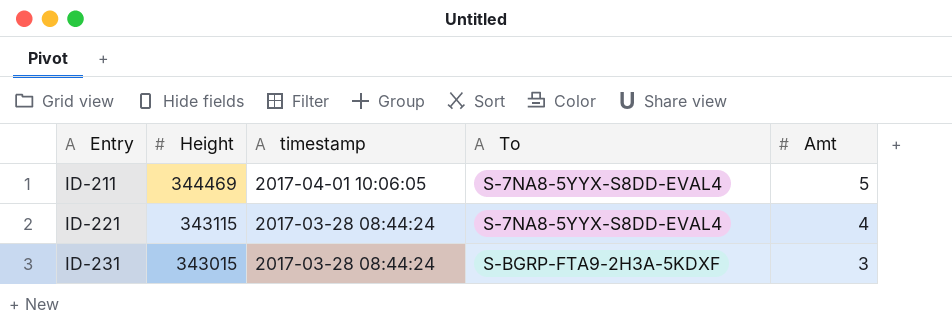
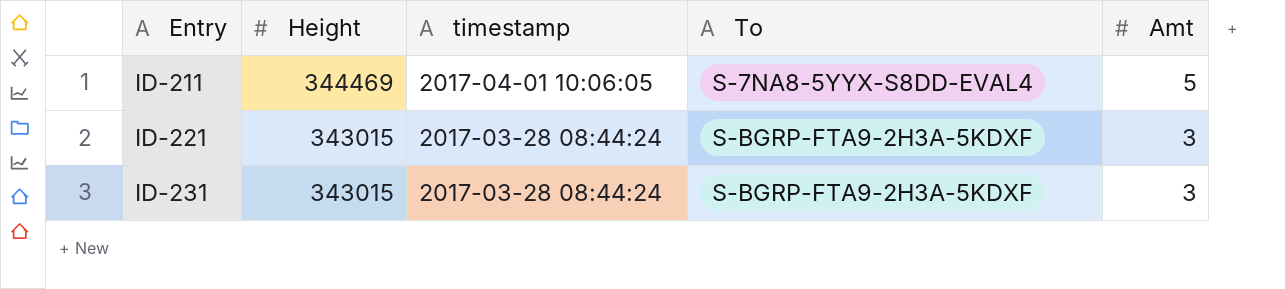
ID-221 | Height: 343115 -> 343015
ID-221 | To: S-7NA8-5YYX-S8DD-EVAL4 -> S-BGRP-FTA9-2H3A-5KDXF
ID-221 | Amt: 4 -> 3

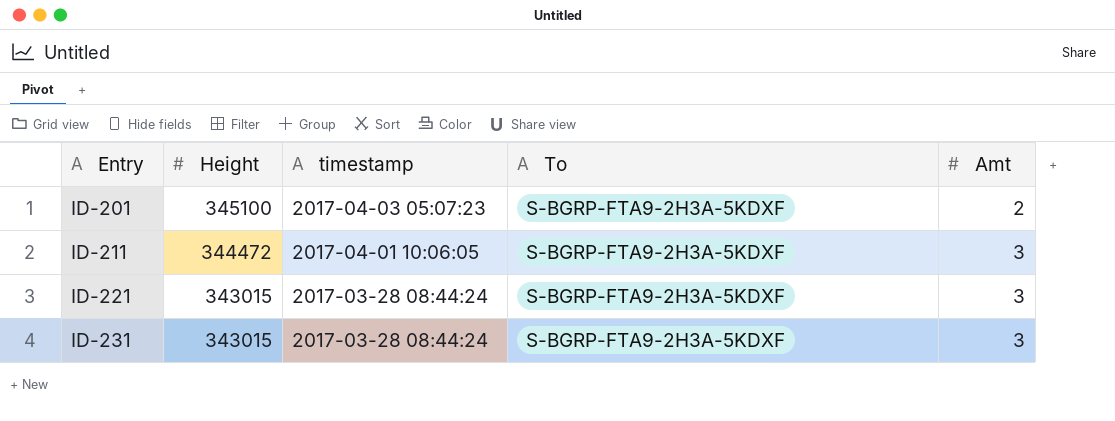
row ID-201: none -> 345100 | 2017-04-03 05:07:23 | S-BGRP-FTA9-2H3A-5KDXF | 2
ID-211 | Height: 344469 -> 344472
ID-211 | To: S-7NA8-5YYX-S8DD-EVAL4 -> S-BGRP-FTA9-2H3A-5KDXF
ID-211 | Amt: 5 -> 3

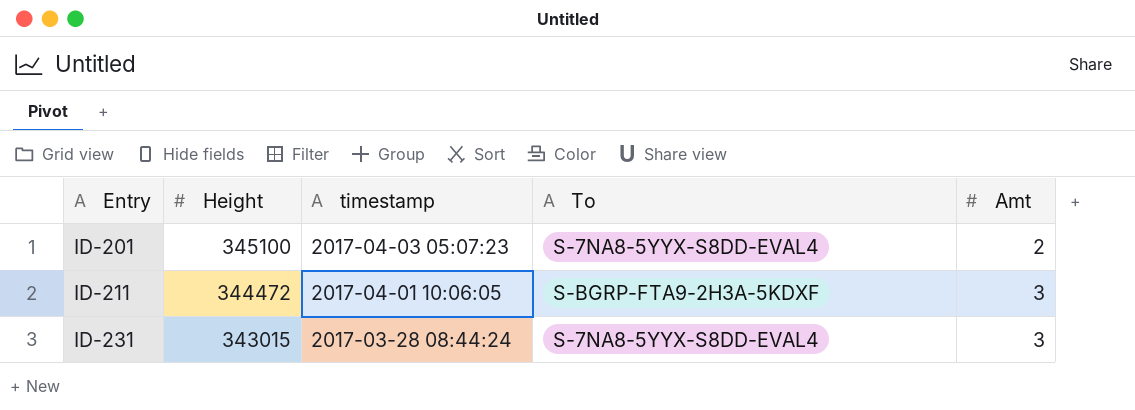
row ID-221: 343015 | 2017-03-28 08:44:24 | S-BGRP-FTA9-2H3A-5KDXF | 3 -> none
ID-201 | To: S-BGRP-FTA9-2H3A-5KDXF -> S-7NA8-5YYX-S8DD-EVAL4
ID-231 | To: S-BGRP-FTA9-2H3A-5KDXF -> S-7NA8-5YYX-S8DD-EVAL4

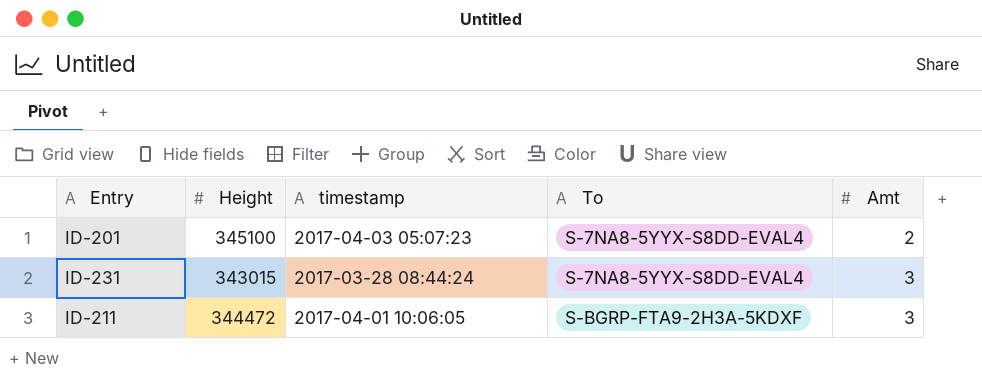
row order: Entry ascending -> To ascending

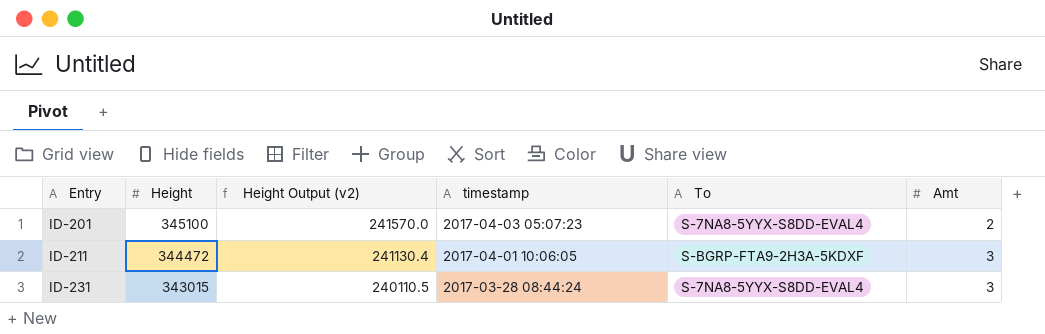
row order: To ascending -> Entry ascending
column Height Output (v2) | formula: none -> [Height] * 0.7

